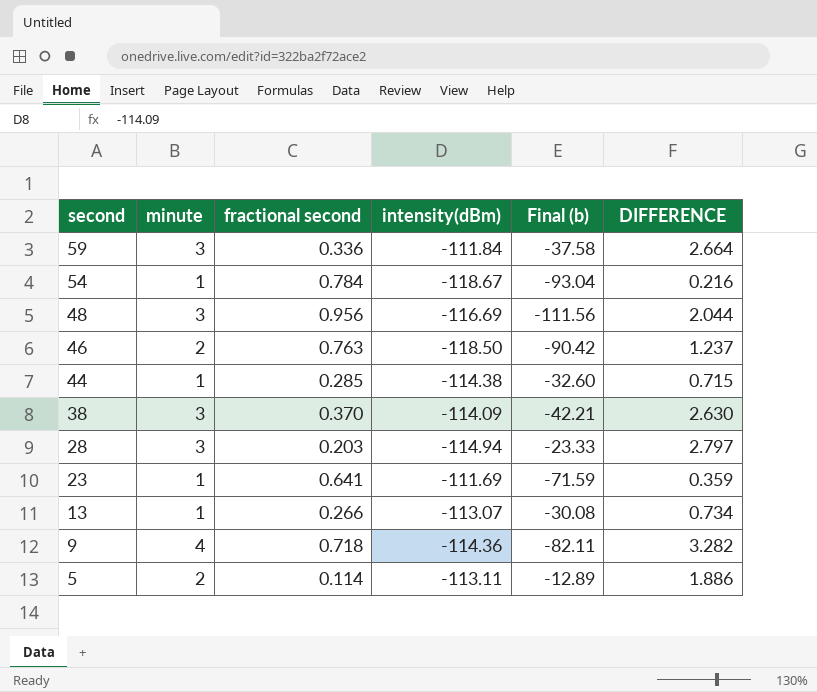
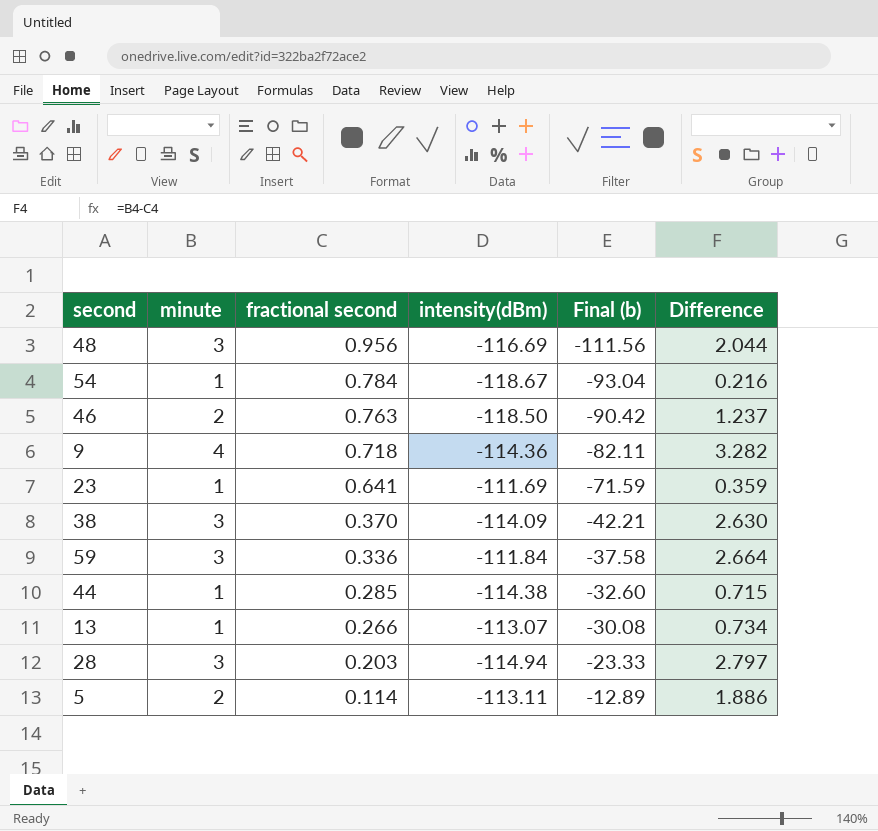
row order: second descending -> fractional second descending
column name: DIFFERENCE -> Difference

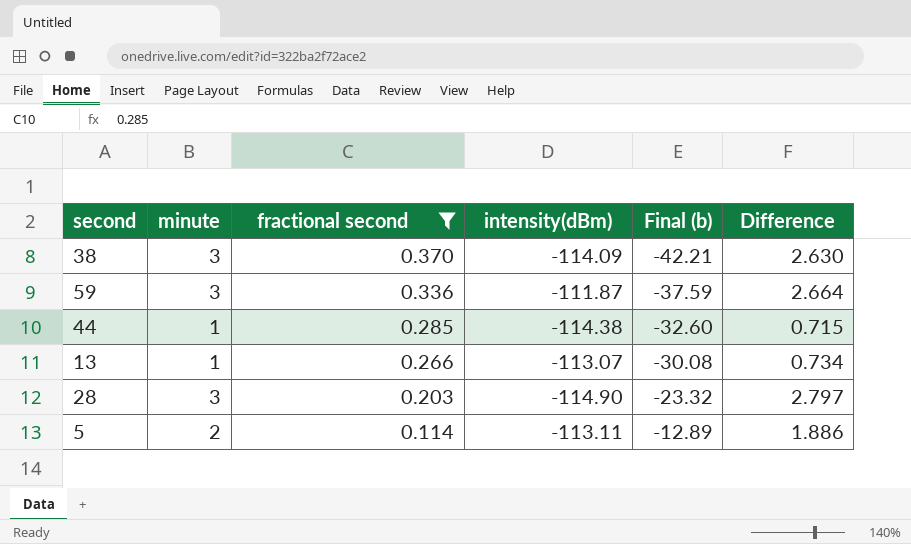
filter: none -> fractional second <= 0.370
59 | intensity(dBm): -111.84 -> -111.87
59 | Final (b): -37.58 -> -37.59
28 | intensity(dBm): -114.94 -> -114.90
28 | Final (b): -23.33 -> -23.32

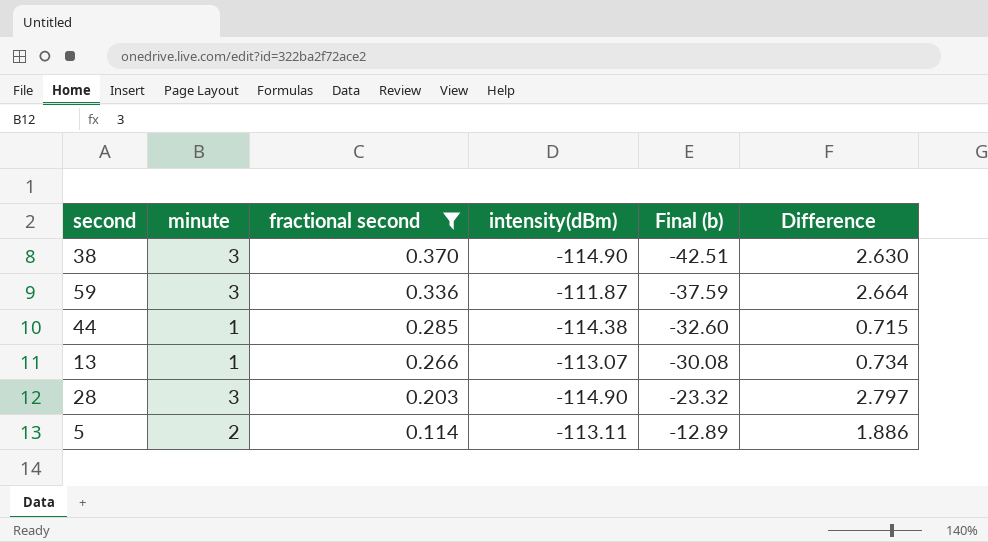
38 | intensity(dBm): -114.09 -> -114.90
38 | Final (b): -42.21 -> -42.51

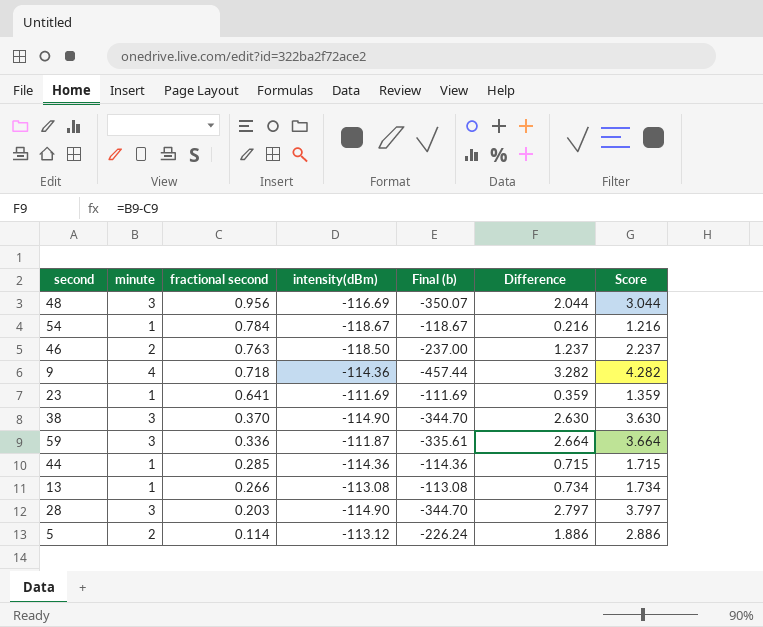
filter: fractional second <= 0.370 -> none
column Final (b) | formula: [fractional second] * [intensity(dBm)] -> [minute] * [intensity(dBm)]
column Score | formula: none -> [Difference] + 1
44 | intensity(dBm): -114.38 -> -114.36
13 | intensity(dBm): -113.07 -> -113.08
5 | intensity(dBm): -113.11 -> -113.12

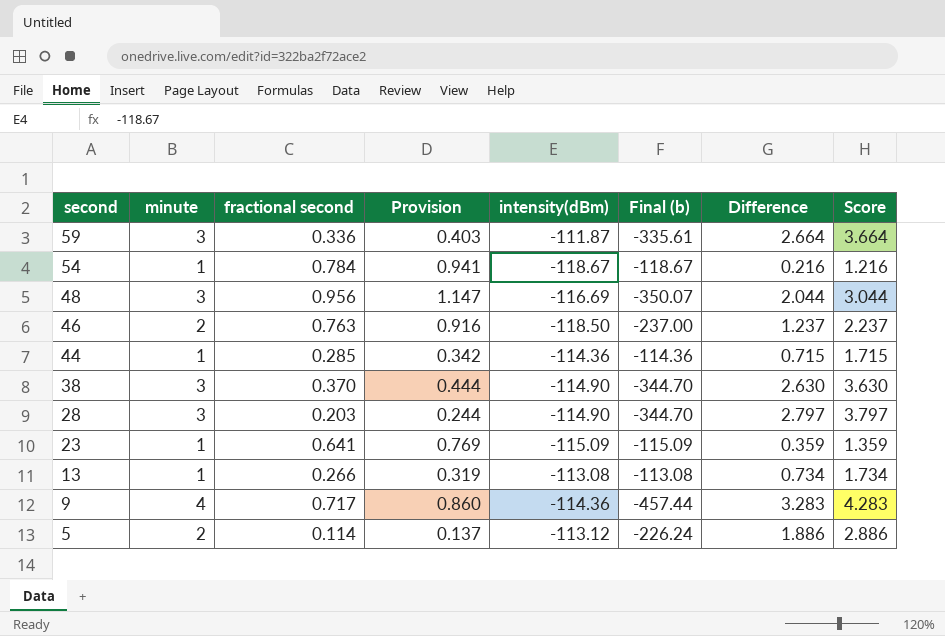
row order: fractional second descending -> second descending
column Provision | formula: none -> [fractional second] * 1.2
23 | intensity(dBm): -111.69 -> -115.09
23 | Final (b): -111.69 -> -115.09
9 | fractional second: 0.718 -> 0.717
9 | Difference: 3.282 -> 3.283
9 | Score: 4.282 -> 4.283

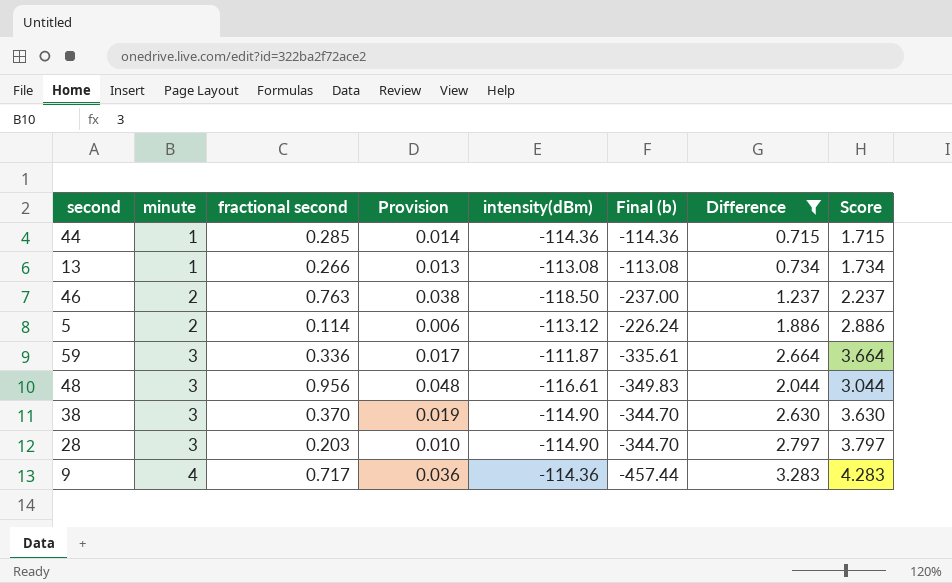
filter: none -> Difference >= 0.715
row order: second descending -> minute ascending
column Provision | formula: [fractional second] * 1.2 -> [fractional second] * 0.05
48 | intensity(dBm): -116.69 -> -116.61
48 | Final (b): -350.07 -> -349.83

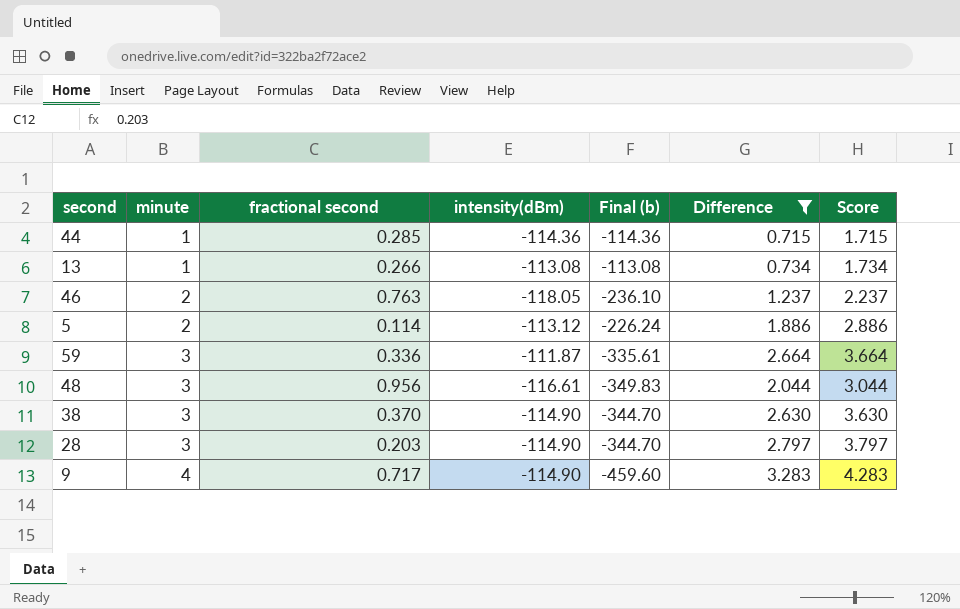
column Provision | formula: [fractional second] * 0.05 -> none
46 | intensity(dBm): -118.50 -> -118.05
46 | Final (b): -237.00 -> -236.10
9 | intensity(dBm): -114.36 -> -114.90
9 | Final (b): -457.44 -> -459.60

